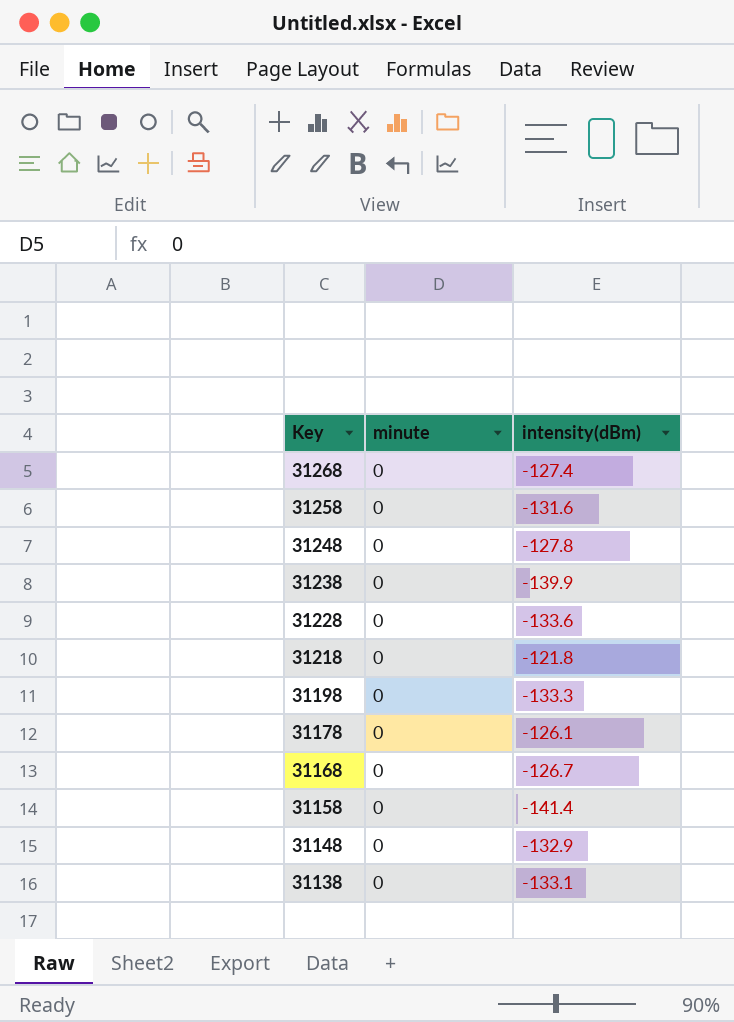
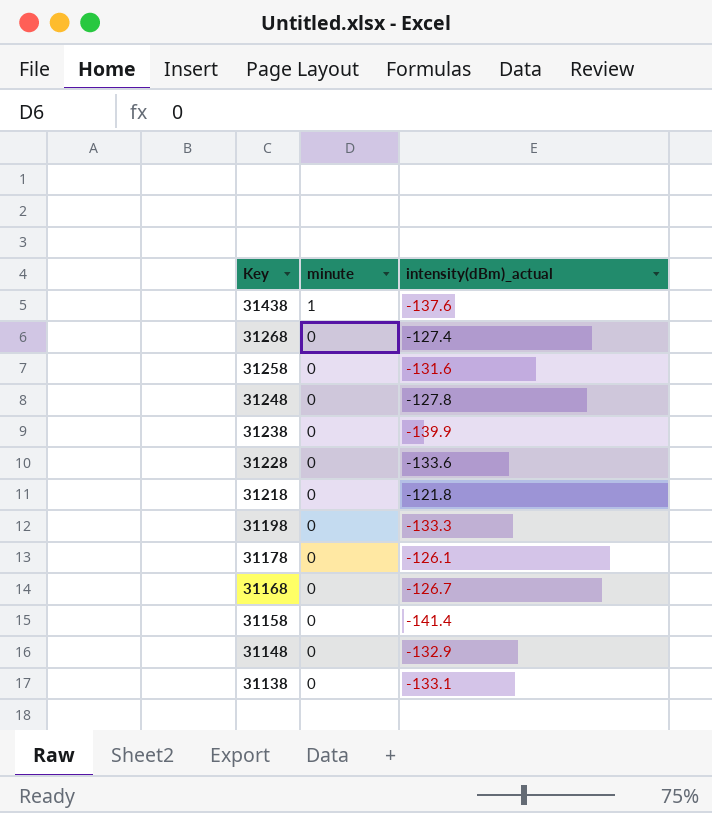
column name: intensity(dBm) -> intensity(dBm)_actual
row 31438: none -> 1 | -137.6

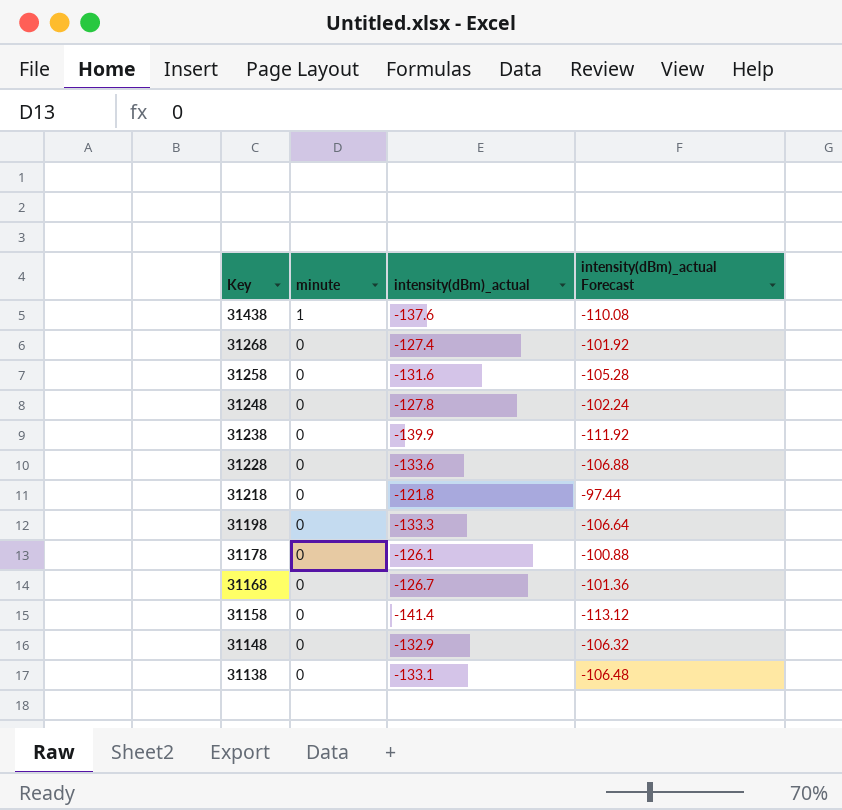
column intensity(dBm)_actual Forecast | formula: none -> [intensity(dBm)_actual] * 0.8

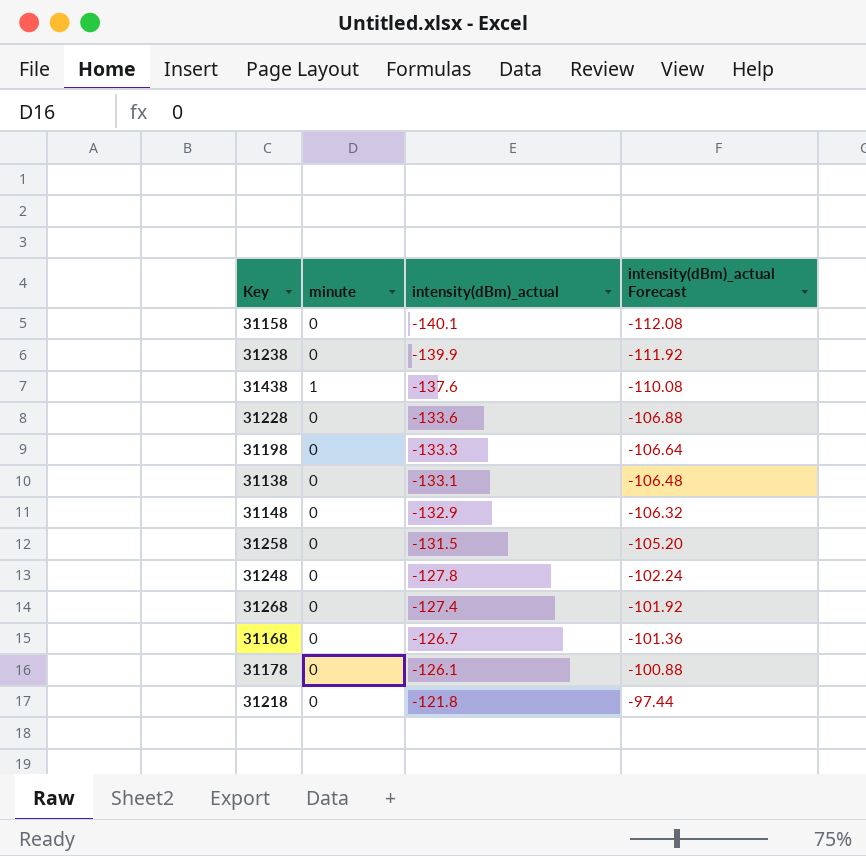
row order: Key descending -> intensity(dBm)_actual ascending
31158 | intensity(dBm)_actual: -141.4 -> -140.1
31158 | intensity(dBm)_actual Forecast: -113.12 -> -112.08
31258 | intensity(dBm)_actual: -131.6 -> -131.5
31258 | intensity(dBm)_actual Forecast: -105.28 -> -105.20

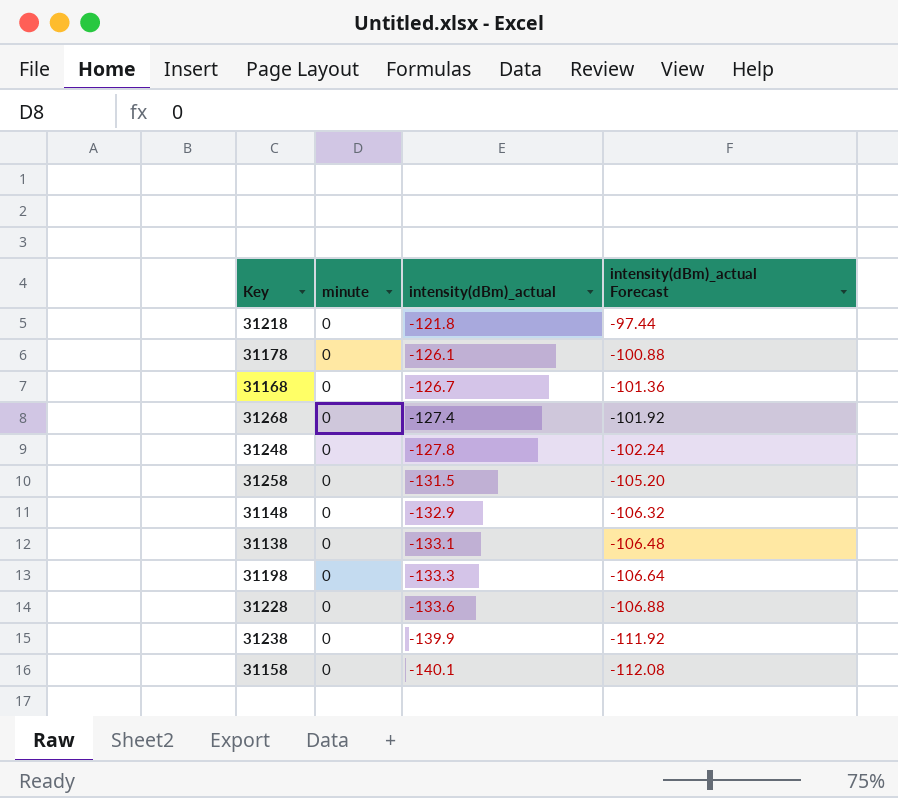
row order: intensity(dBm)_actual ascending -> intensity(dBm)_actual descending
row 31438: 1 | -137.6 | -110.08 -> none

